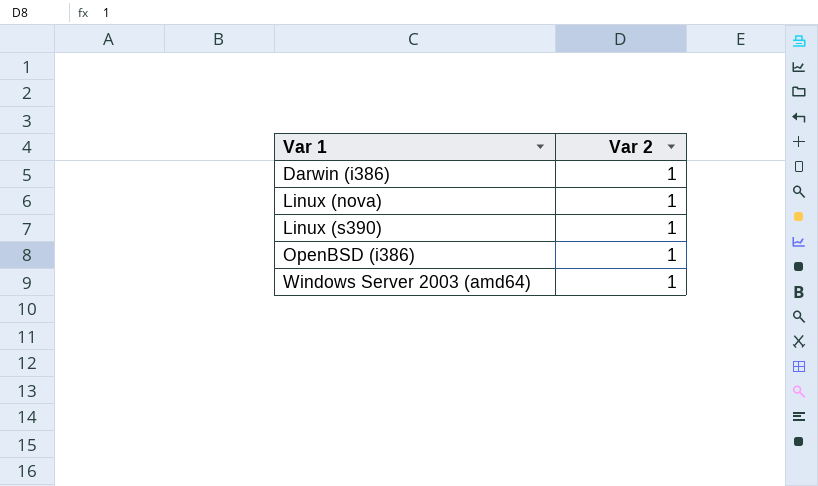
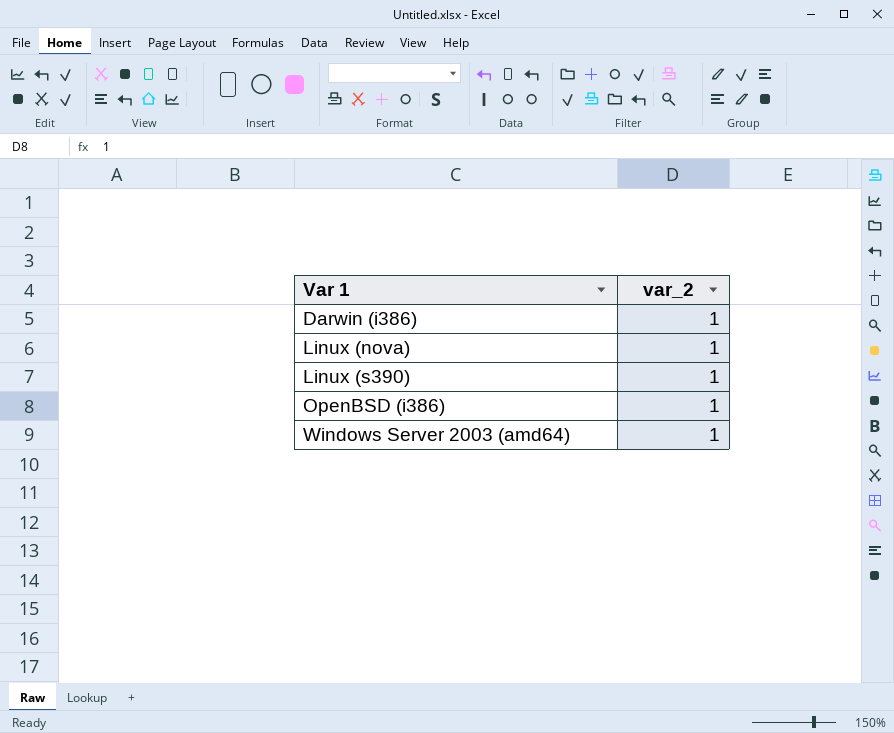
column name: Var 2 -> var_2

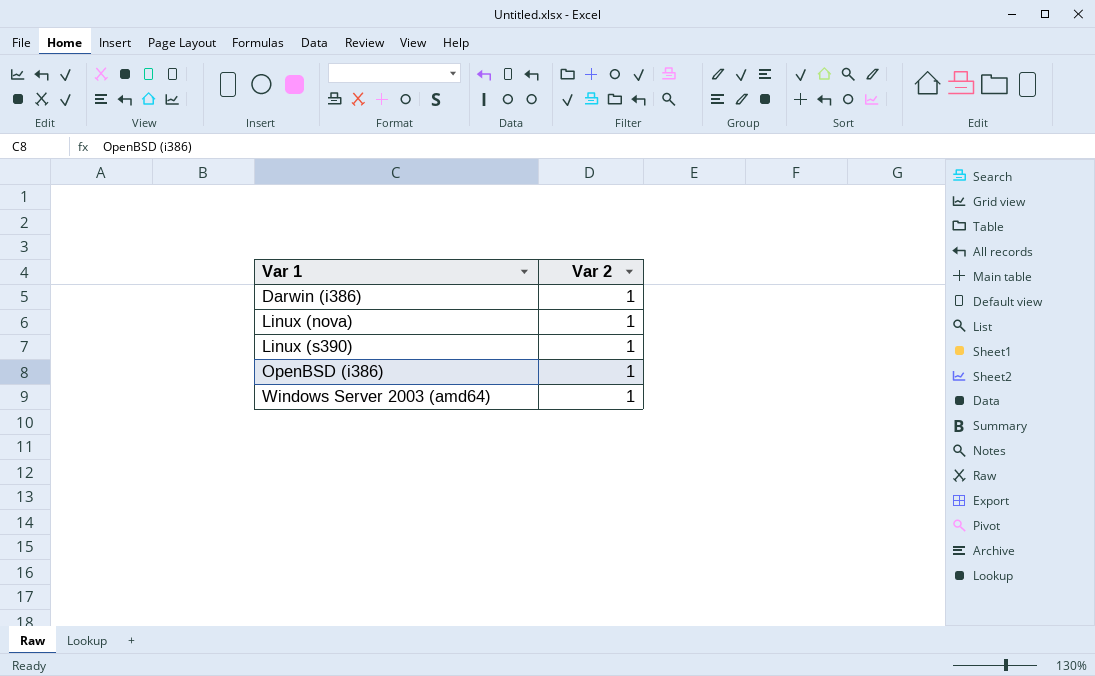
column name: var_2 -> Var 2

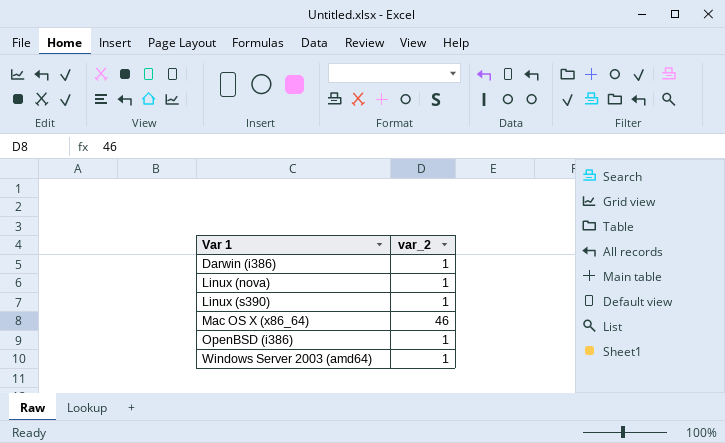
column name: Var 2 -> var_2
row Mac OS X (x86_64): none -> 46

